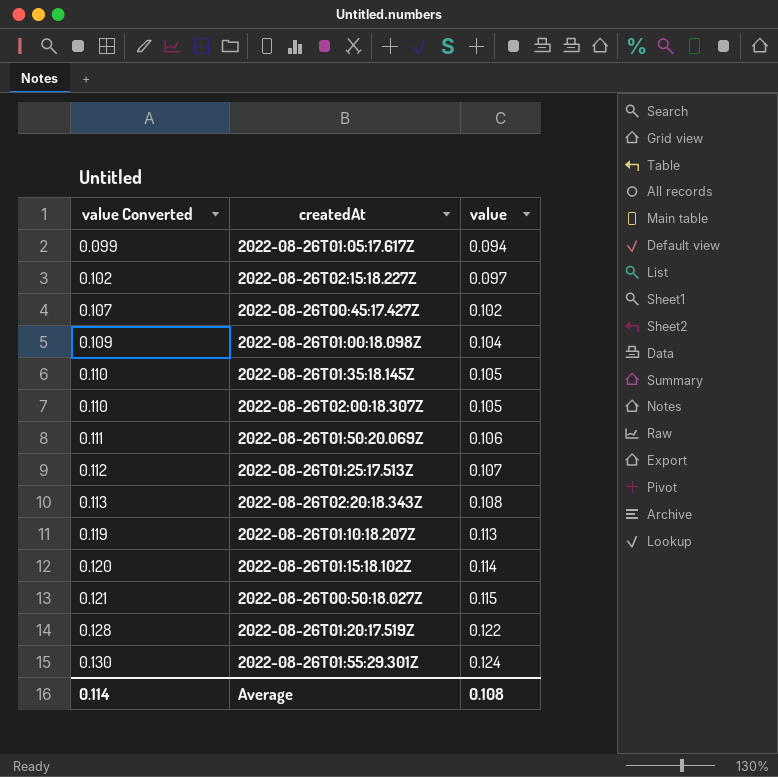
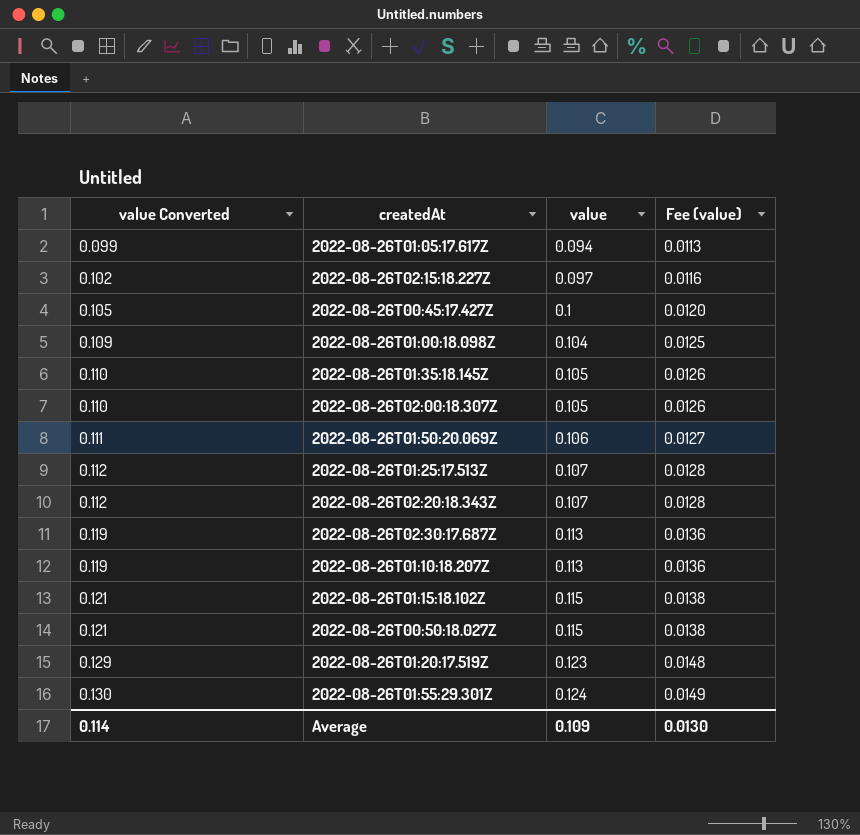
column Fee (value) | formula: none -> [value] * 0.12
2022-08-26T00:45:17.427Z | value Converted: 0.107 -> 0.105
2022-08-26T00:45:17.427Z | value: 0.102 -> 0.1
2022-08-26T02:20:18.343Z | value Converted: 0.113 -> 0.112
2022-08-26T02:20:18.343Z | value: 0.108 -> 0.107
row 2022-08-26T02:30:17.687Z: none -> 0.119 | 0.113 | 0.0136
2022-08-26T01:15:18.102Z | value Converted: 0.120 -> 0.121
2022-08-26T01:15:18.102Z | value: 0.114 -> 0.115
2022-08-26T01:20:17.519Z | value Converted: 0.128 -> 0.129
2022-08-26T01:20:17.519Z | value: 0.122 -> 0.123
Average | value: 0.108 -> 0.109

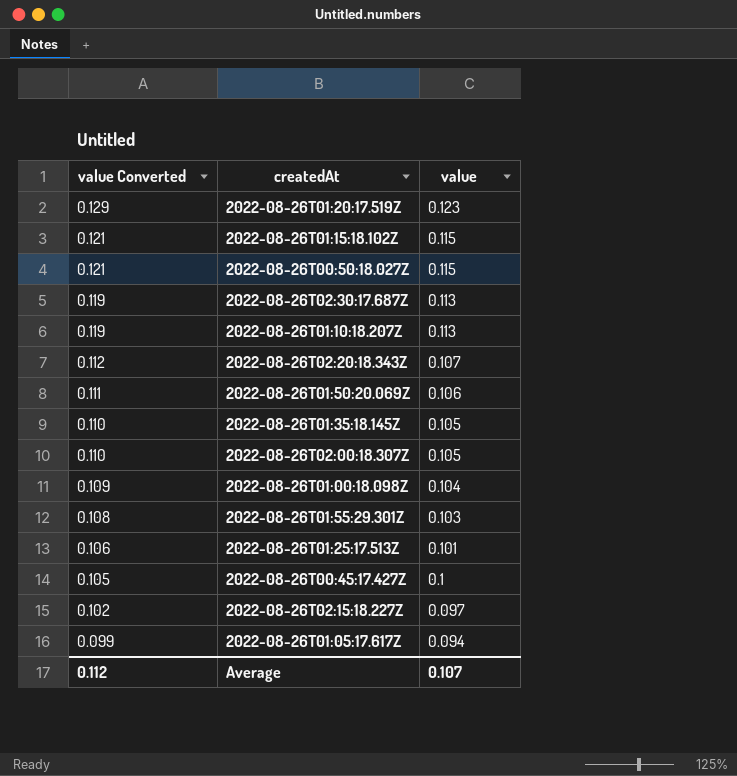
row order: value Converted ascending -> value Converted descending
column Fee (value) | formula: [value] * 0.12 -> none
2022-08-26T01:55:29.301Z | value Converted: 0.130 -> 0.108
2022-08-26T01:55:29.301Z | value: 0.124 -> 0.103
2022-08-26T01:25:17.513Z | value Converted: 0.112 -> 0.106
2022-08-26T01:25:17.513Z | value: 0.107 -> 0.101
Average | value Converted: 0.114 -> 0.112
Average | value: 0.109 -> 0.107

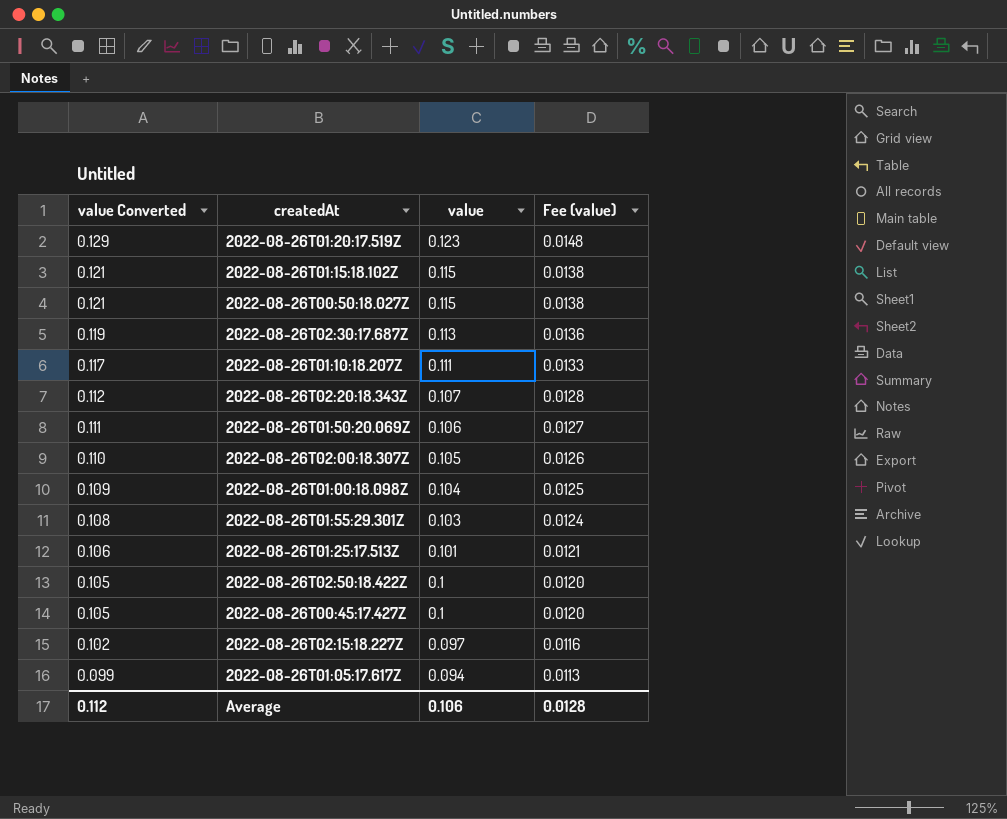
column Fee (value) | formula: none -> [value] * 0.12
row 2022-08-26T01:35:18.145Z: 0.110 | 0.105 -> none
2022-08-26T01:10:18.207Z | value Converted: 0.119 -> 0.117
2022-08-26T01:10:18.207Z | value: 0.113 -> 0.111
row 2022-08-26T02:50:18.422Z: none -> 0.105 | 0.1 | 0.0120
Average | value: 0.107 -> 0.106

